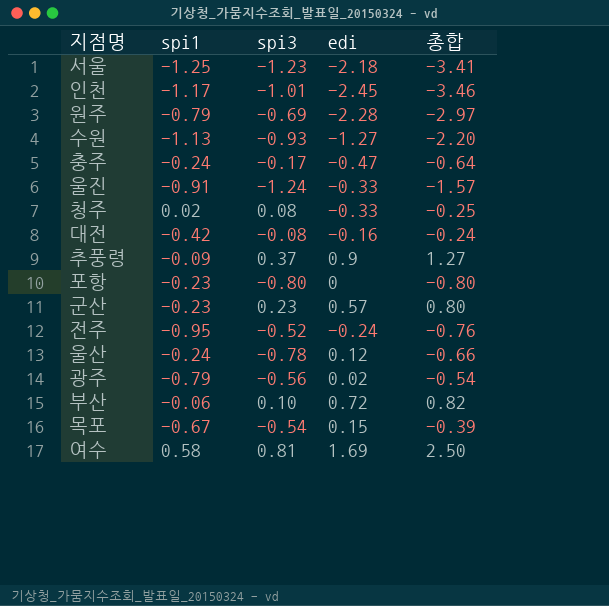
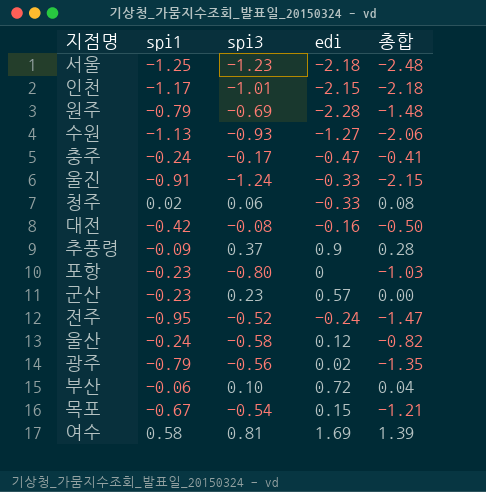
column 총합 | formula: [spi3] + [edi] -> [spi1] + [spi3]
인천 | edi: -2.45 -> -2.15
청주 | spi3: 0.08 -> 0.06
울산 | spi3: -0.78 -> -0.58

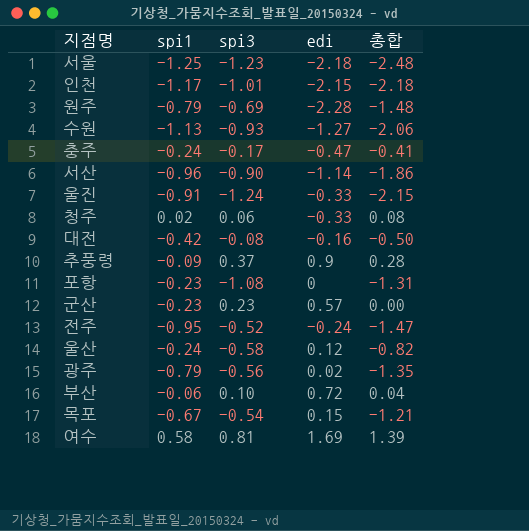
row 서산: none -> -0.96 | -0.90 | -1.14 | -1.86
포항 | spi3: -0.80 -> -1.08
포항 | 총합: -1.03 -> -1.31

